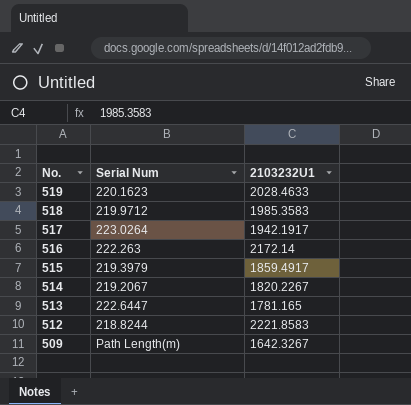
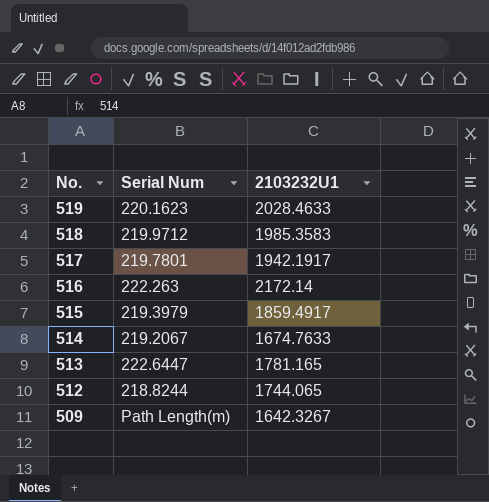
517 | Serial Num: 223.0264 -> 219.7801
514 | 2103232U1: 1820.2267 -> 1674.7633
512 | 2103232U1: 2221.8583 -> 1744.065

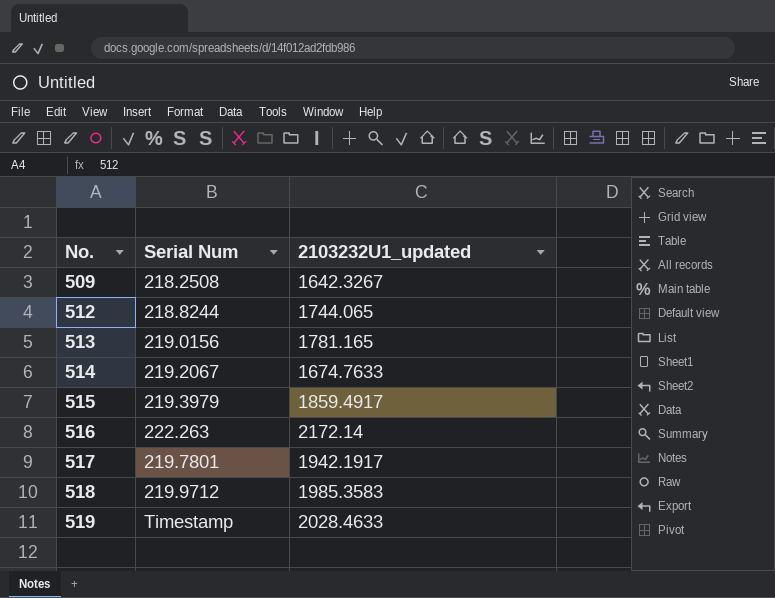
row order: No. descending -> No. ascending
column name: 2103232U1 -> 2103232U1_updated
509 | Serial Num: Path Length(m) -> 218.2508
513 | Serial Num: 222.6447 -> 219.0156
519 | Serial Num: 220.1623 -> Timestamp

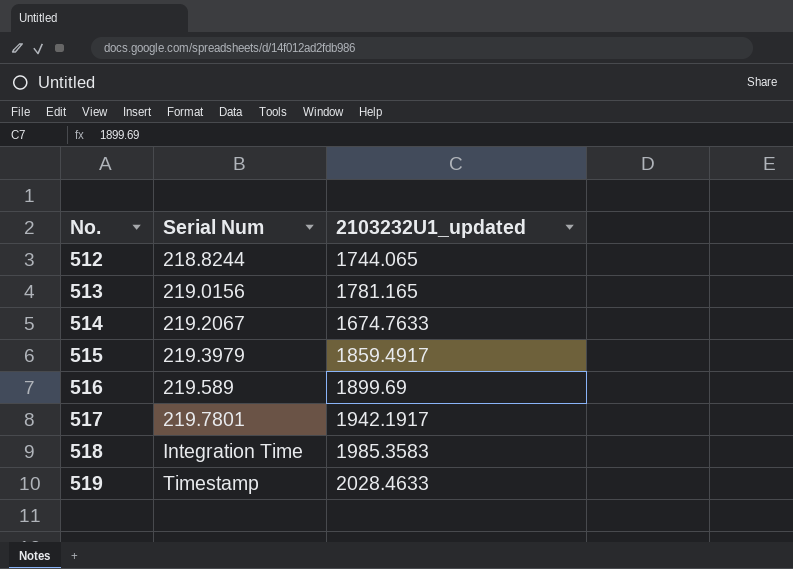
row 509: 218.2508 | 1642.3267 -> none
516 | Serial Num: 222.263 -> 219.589
516 | 2103232U1_updated: 2172.14 -> 1899.69
518 | Serial Num: 219.9712 -> Integration Time

